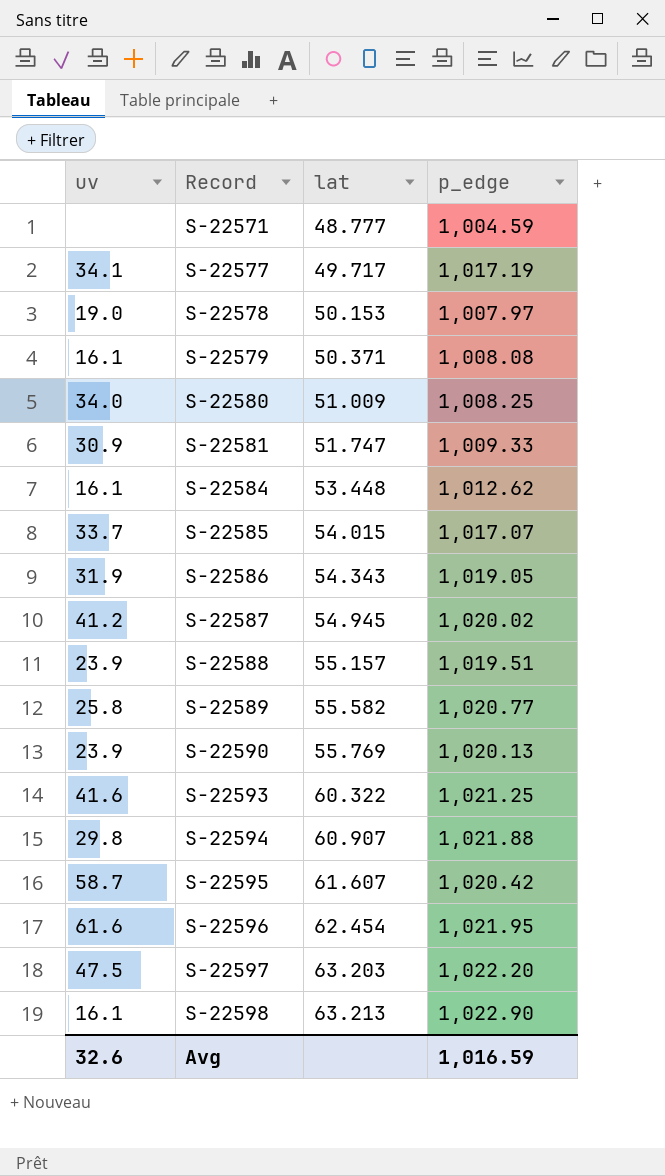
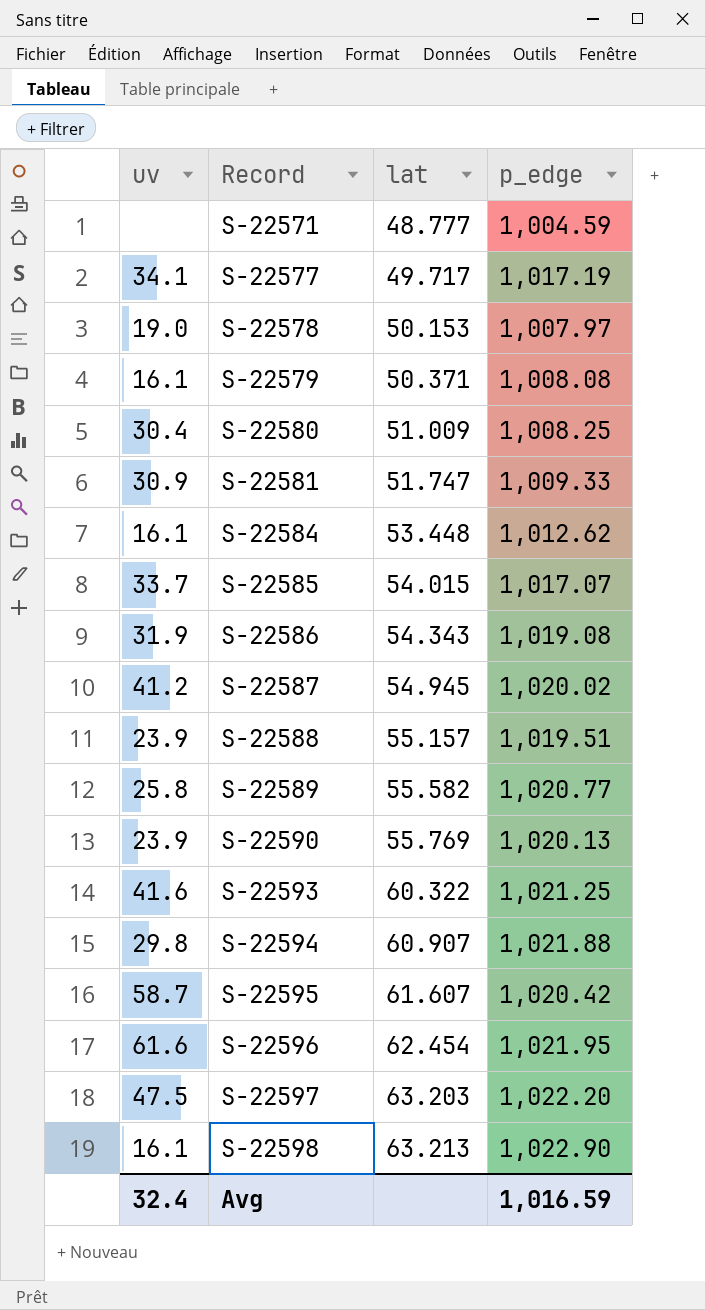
S-22580 | uv: 34.0 -> 30.4
S-22586 | p_edge: 1,019.05 -> 1,019.08
Avg | uv: 32.6 -> 32.4

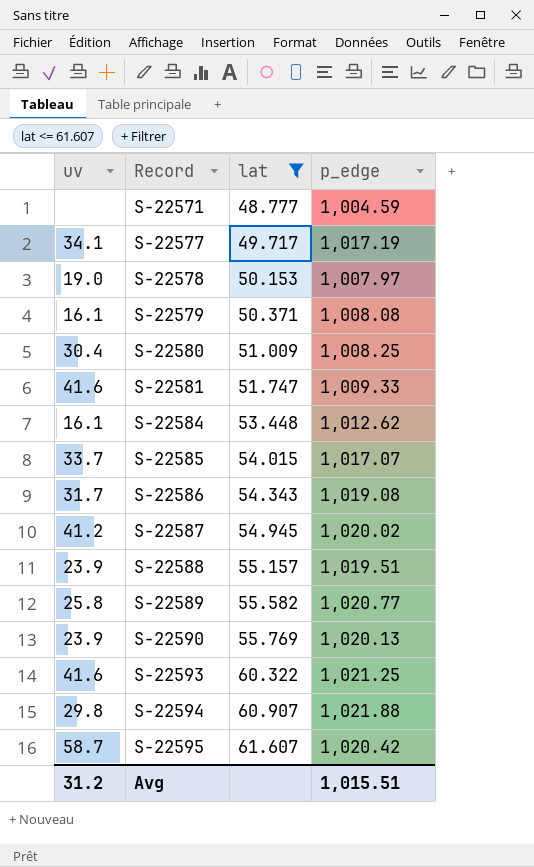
filter: none -> lat <= 61.607
S-22581 | uv: 30.9 -> 41.6
S-22586 | uv: 31.9 -> 31.7
Avg | uv: 32.4 -> 31.2
Avg | p_edge: 1,016.59 -> 1,015.51

